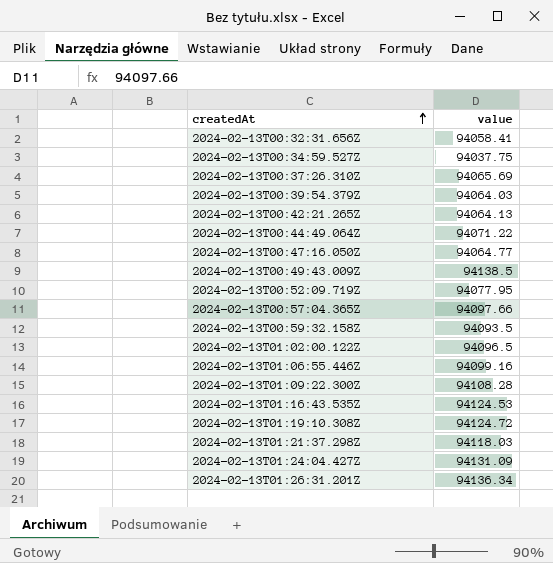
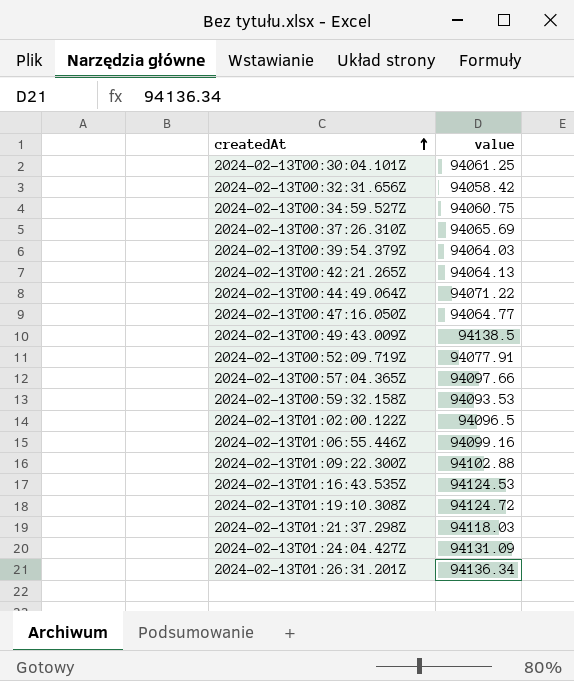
row 2024-02-13T00:30:04.101Z: none -> 94061.25
2024-02-13T00:32:31.656Z | value: 94058.41 -> 94058.42
2024-02-13T00:34:59.527Z | value: 94037.75 -> 94060.75
2024-02-13T00:52:09.719Z | value: 94077.95 -> 94077.91
2024-02-13T00:59:32.158Z | value: 94093.5 -> 94093.53
2024-02-13T01:09:22.300Z | value: 94108.28 -> 94102.88

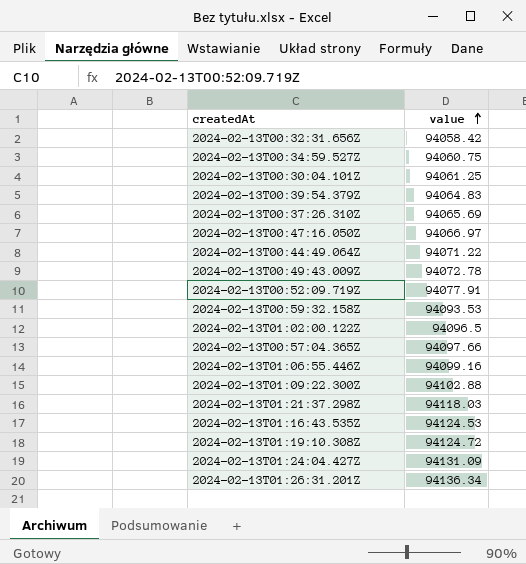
row order: createdAt ascending -> value ascending
row 2024-02-13T00:42:21.265Z: 94064.13 -> none
2024-02-13T00:39:54.379Z | value: 94064.03 -> 94064.83
2024-02-13T00:47:16.050Z | value: 94064.77 -> 94066.97
2024-02-13T00:49:43.009Z | value: 94138.5 -> 94072.78

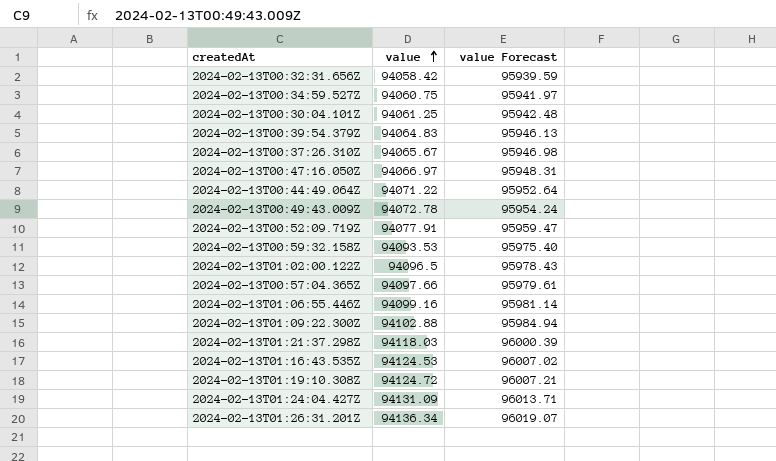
column value Forecast | formula: none -> [value] * 1.02
2024-02-13T00:37:26.310Z | value: 94065.69 -> 94065.67

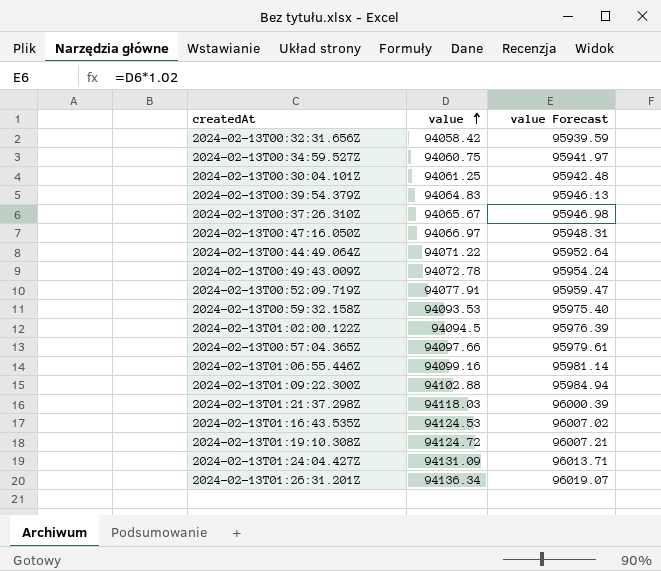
2024-02-13T01:02:00.122Z | value: 94096.5 -> 94094.5
2024-02-13T01:02:00.122Z | value Forecast: 95978.43 -> 95976.39

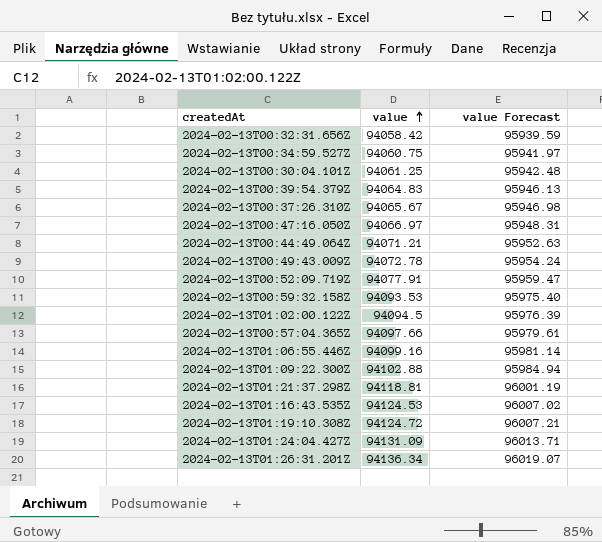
2024-02-13T00:44:49.064Z | value: 94071.22 -> 94071.21
2024-02-13T00:44:49.064Z | value Forecast: 95952.64 -> 95952.63
2024-02-13T01:21:37.298Z | value: 94118.03 -> 94118.81
2024-02-13T01:21:37.298Z | value Forecast: 96000.39 -> 96001.19

